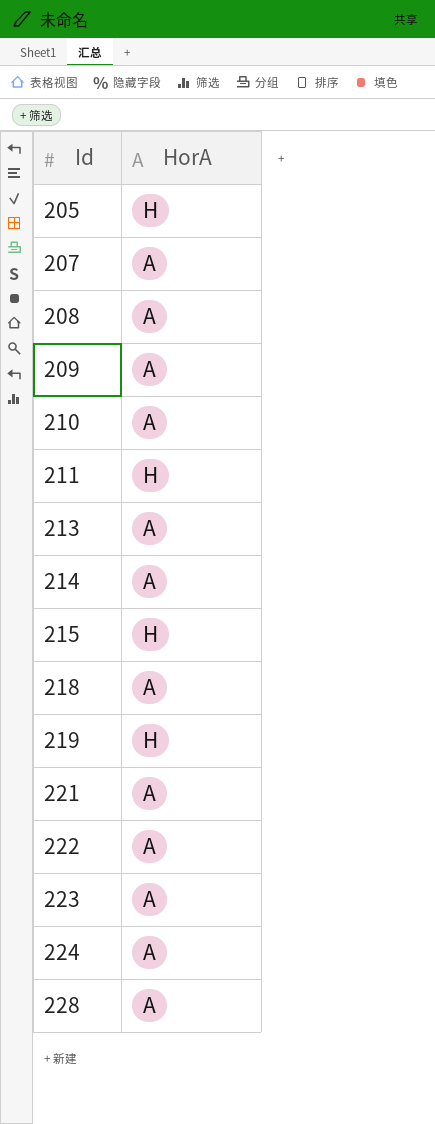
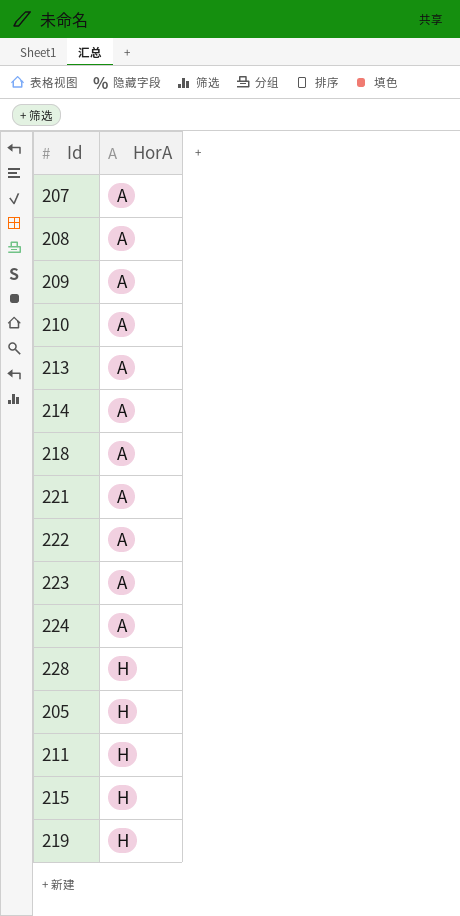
row order: Id ascending -> HorA ascending
228 | HorA: A -> H

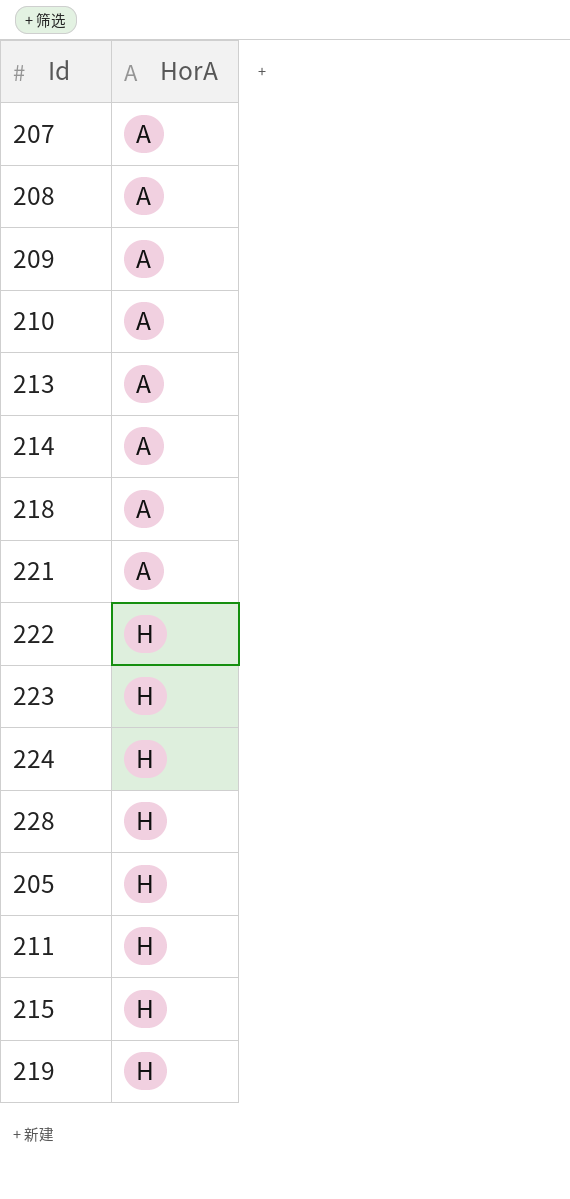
222 | HorA: A -> H
223 | HorA: A -> H
224 | HorA: A -> H

